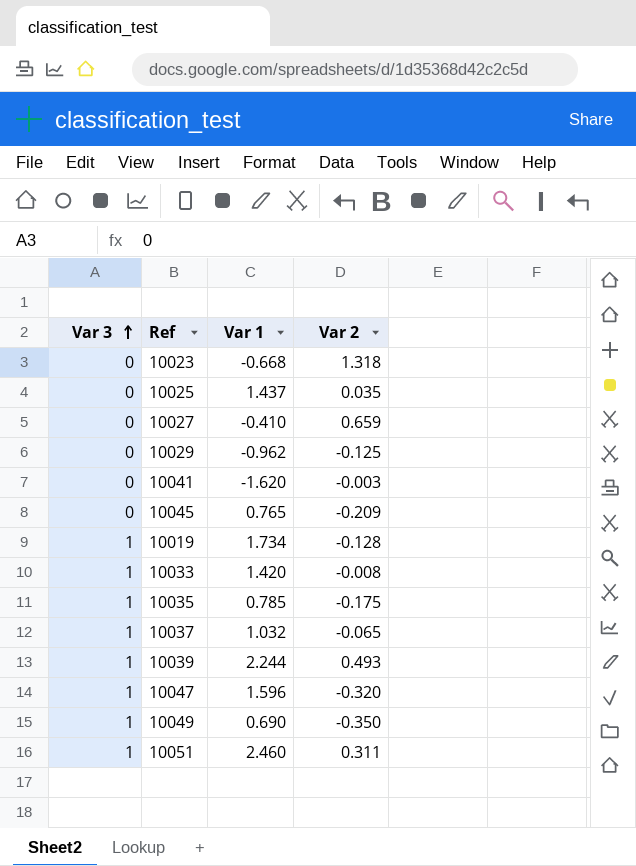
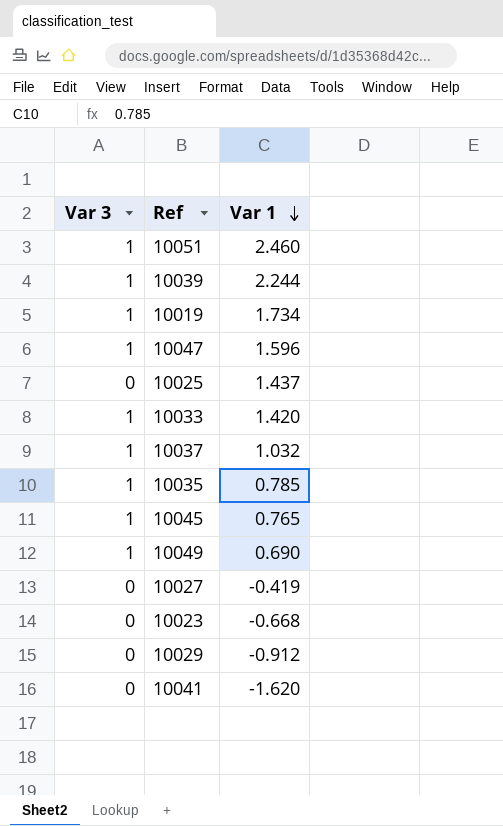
row order: Var 3 ascending -> Var 1 descending
column Var 2 | position: 4 -> none
10045 | Var 3: 0 -> 1
10027 | Var 1: -0.410 -> -0.419
10029 | Var 1: -0.962 -> -0.912

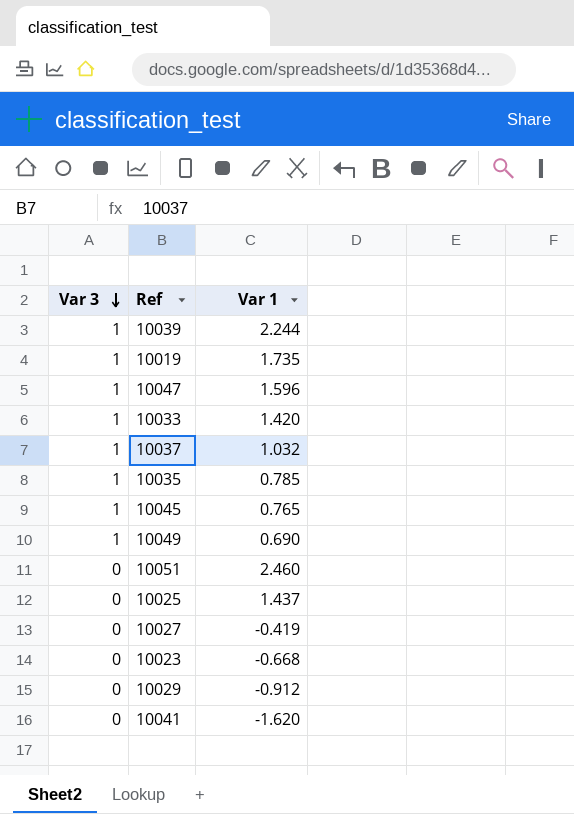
row order: Var 1 descending -> Var 3 descending
10019 | Var 1: 1.734 -> 1.735
10051 | Var 3: 1 -> 0

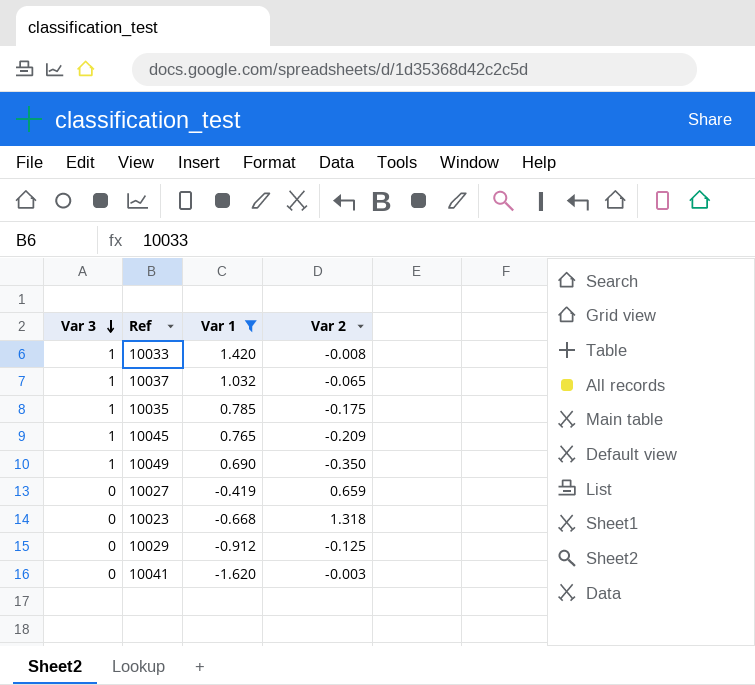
filter: none -> Var 1 <= 1.420
column Var 2 | position: none -> 4

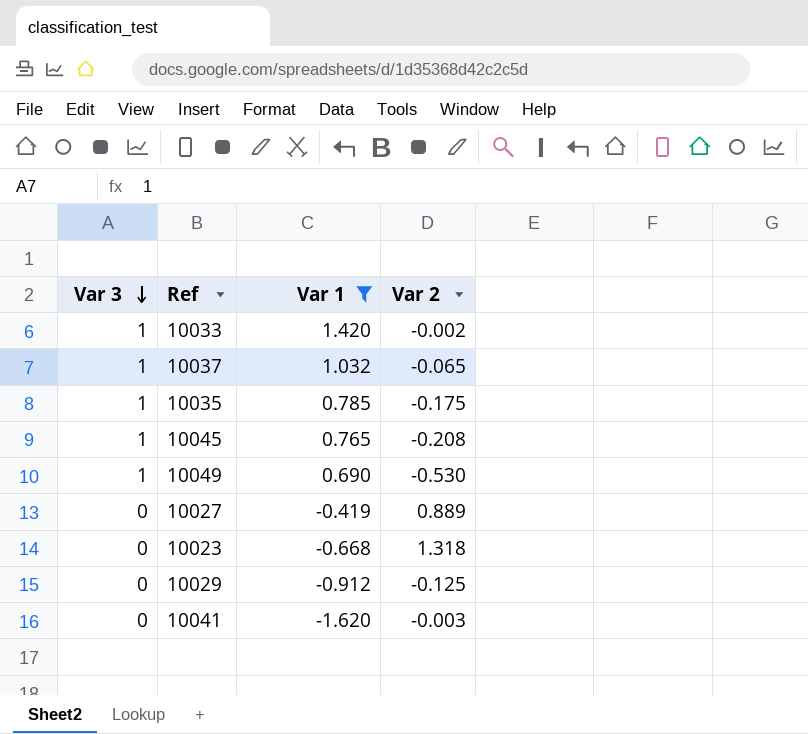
10033 | Var 2: -0.008 -> -0.002
10045 | Var 2: -0.209 -> -0.208
10049 | Var 2: -0.350 -> -0.530
10027 | Var 2: 0.659 -> 0.889

